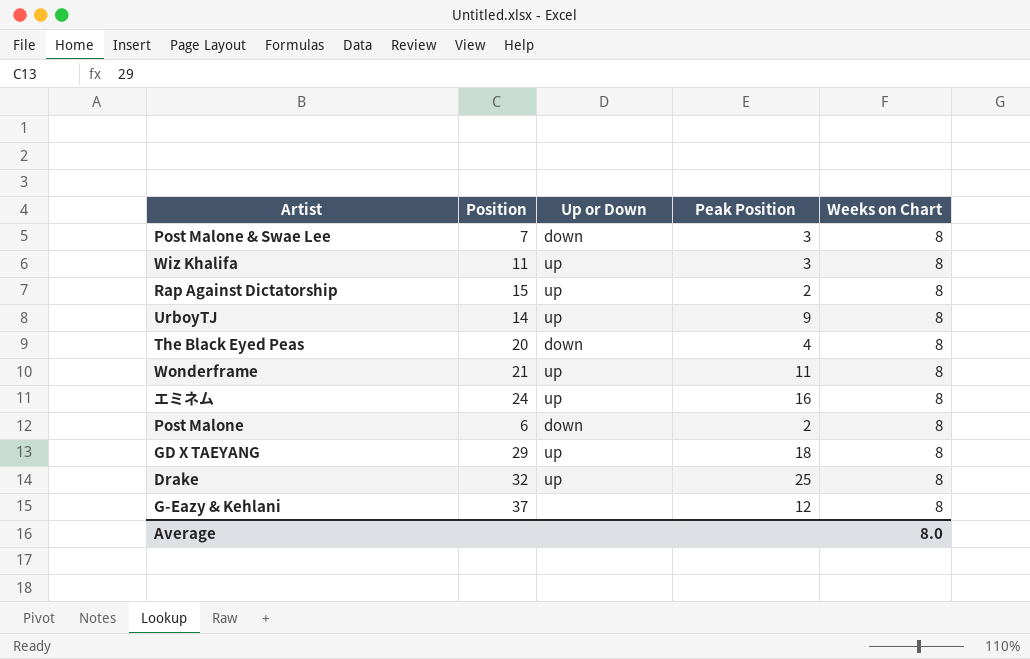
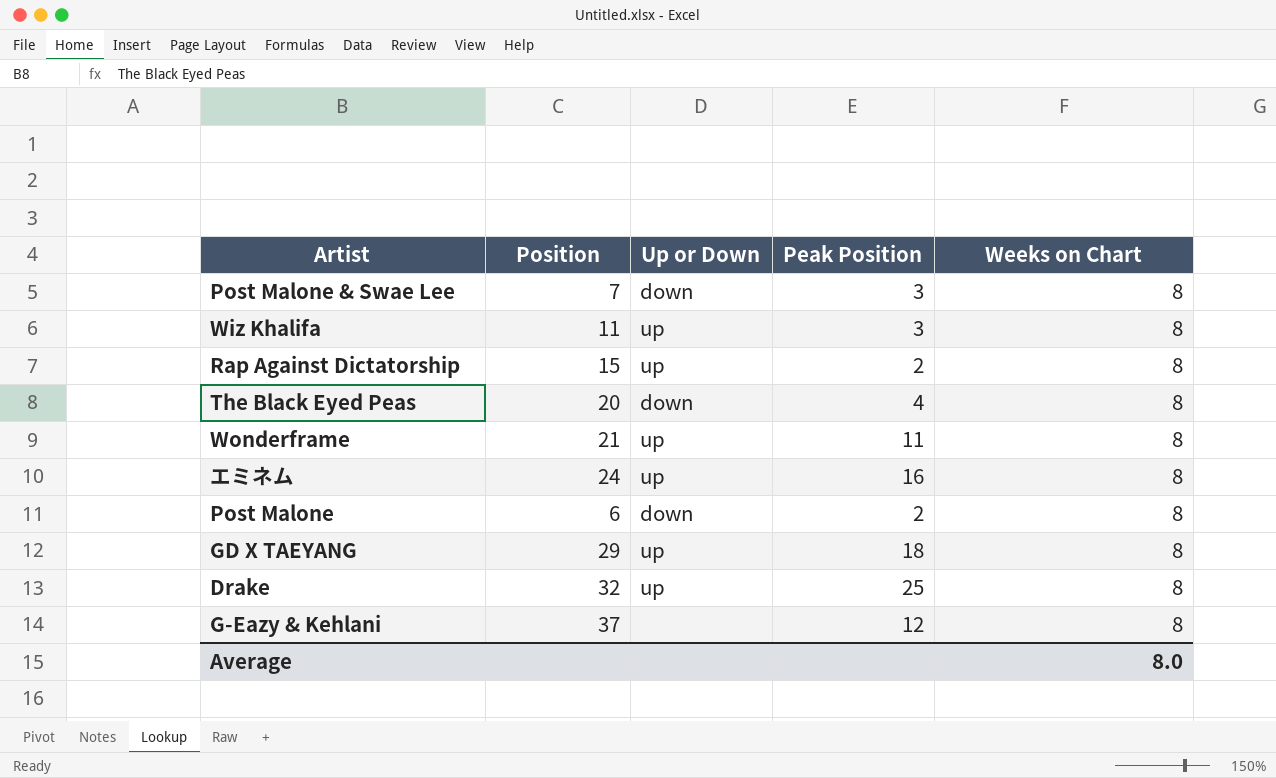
row UrboyTJ: 14 | up | 9 | 8 -> none

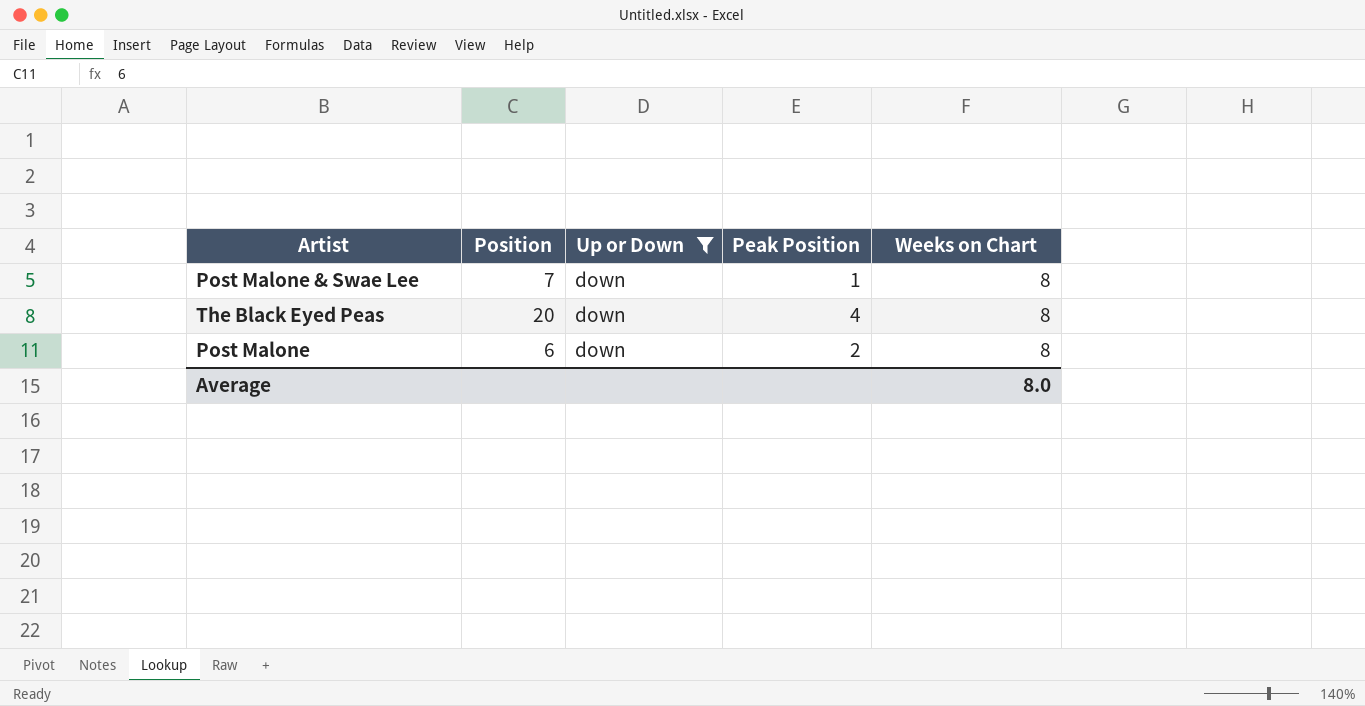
filter: none -> Up or Down = down
Post Malone & Swae Lee | Peak Position: 3 -> 1

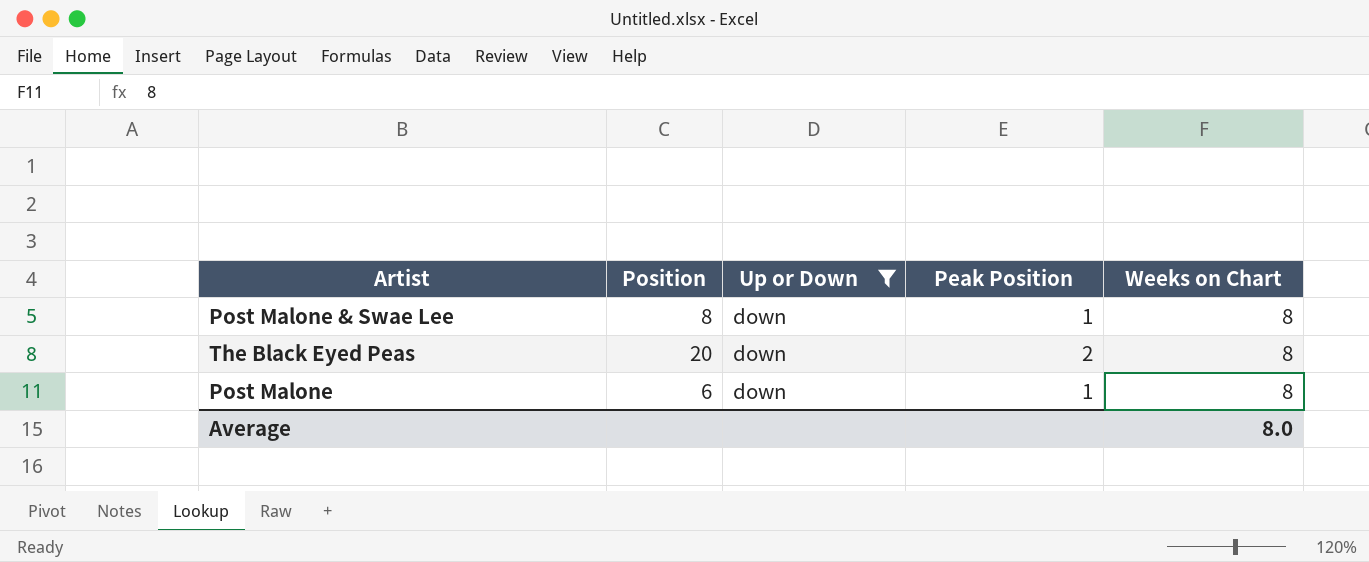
Post Malone & Swae Lee | Position: 7 -> 8
The Black Eyed Peas | Peak Position: 4 -> 2
Post Malone | Peak Position: 2 -> 1

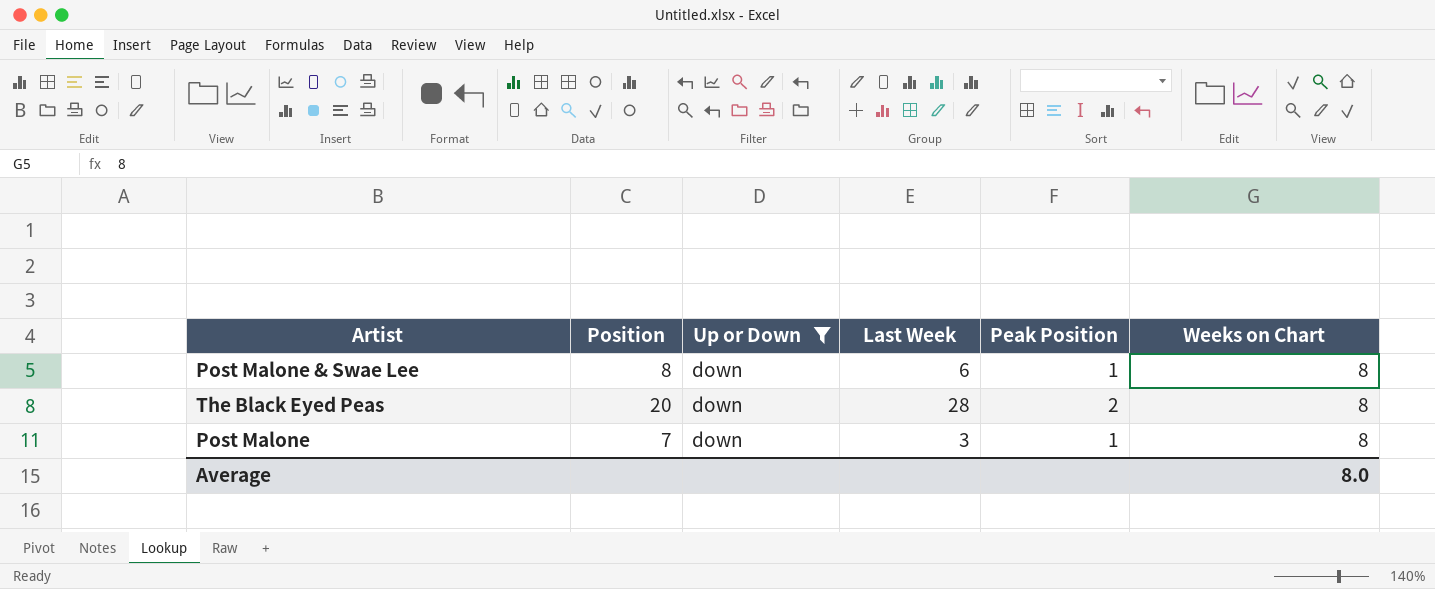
column Last Week | position: none -> 4
Post Malone | Position: 6 -> 7

